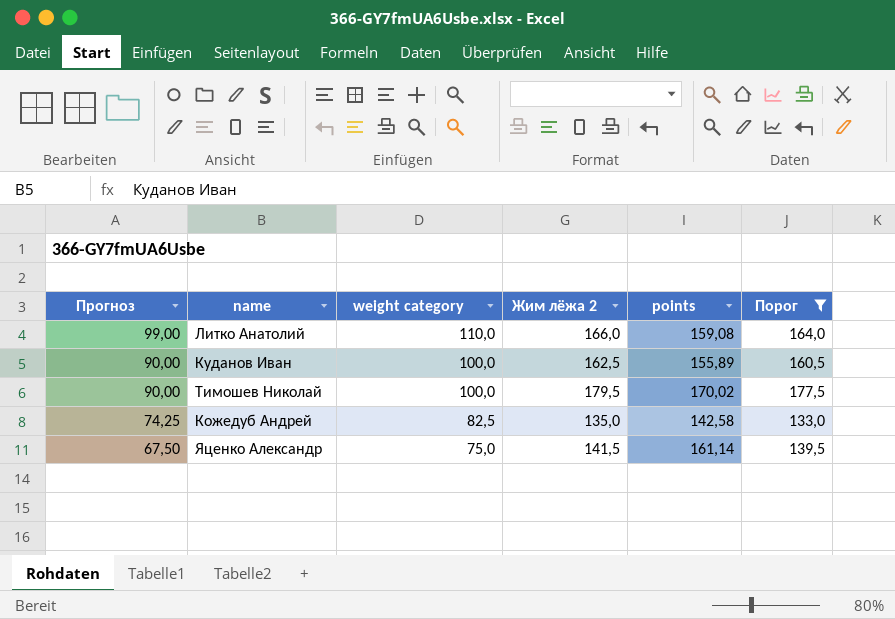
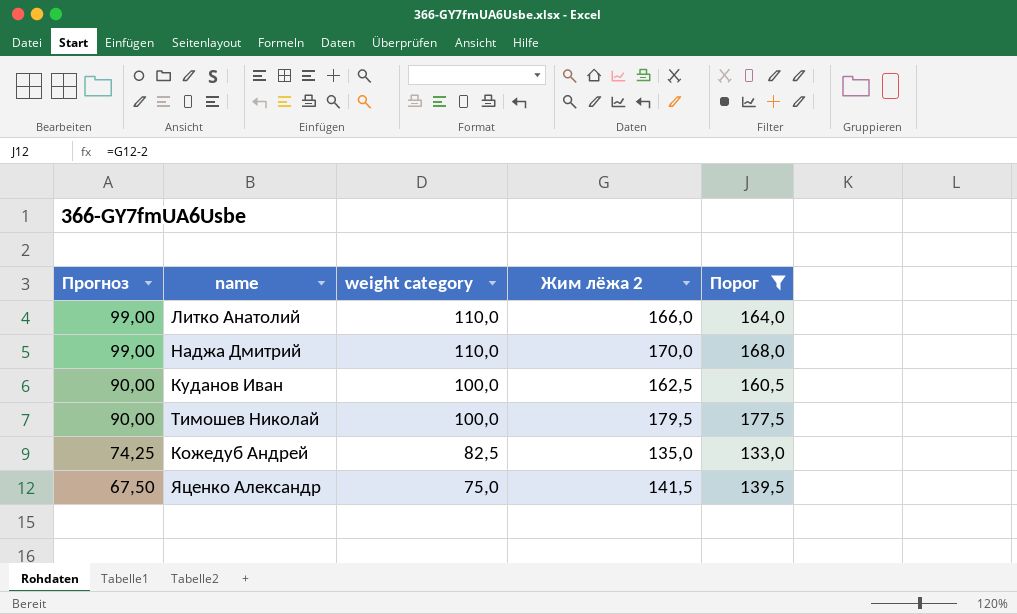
column points | position: 5 -> none
row Наджа Дмитрий: none -> 99,00 | 110,0 | 170,0 | 168,0

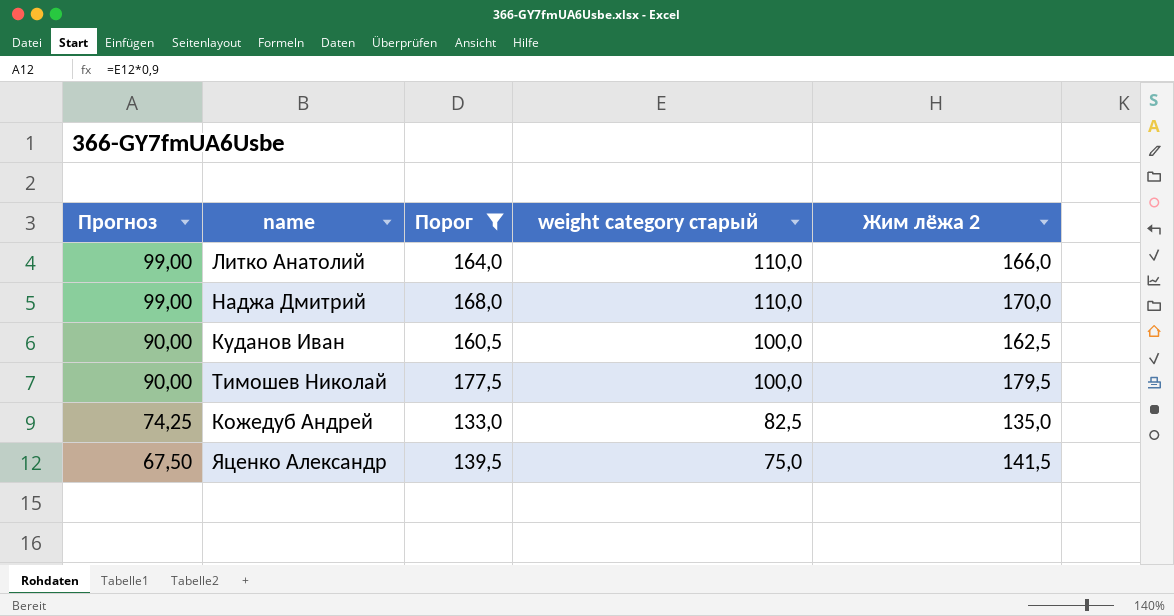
column Порог | position: 5 -> 3
column name: weight category -> weight category старый

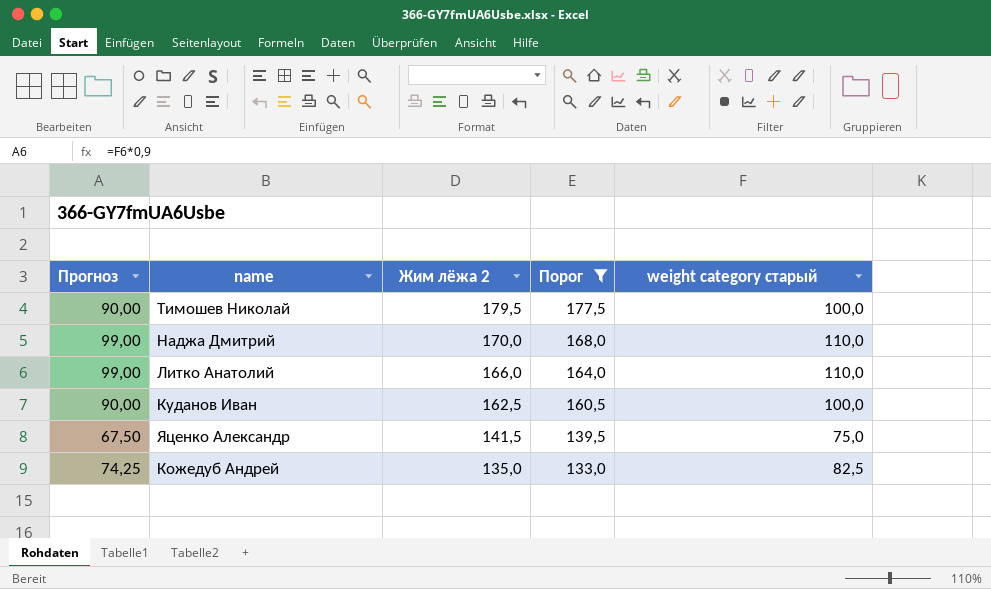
row order: Прогноз descending -> Жим лёжа 2 descending
column Жим лёжа 2 | position: 5 -> 3

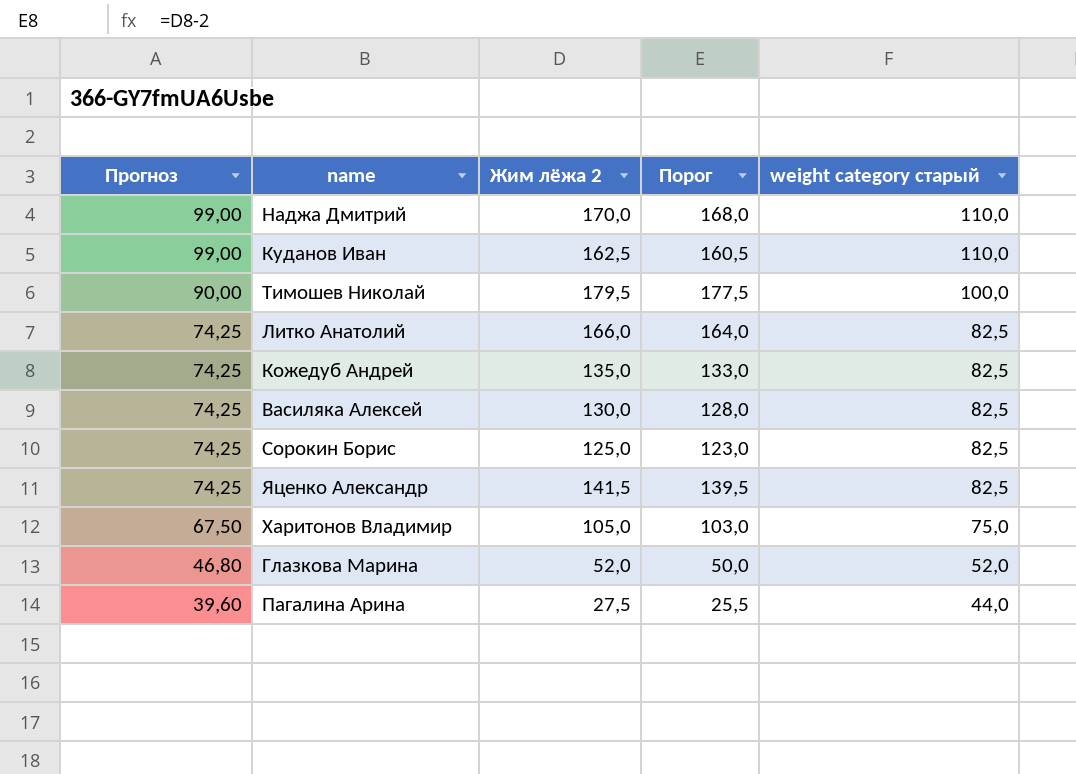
filter: Порог >= 133,0 -> none
row order: Жим лёжа 2 descending -> Прогноз descending
Куданов Иван | Прогноз: 90,00 -> 99,00
Куданов Иван | weight category старый: 100,0 -> 110,0
Литко Анатолий | Прогноз: 99,00 -> 74,25
Литко Анатолий | weight category старый: 110,0 -> 82,5
Яценко Александр | Прогноз: 67,50 -> 74,25
Яценко Александр | weight category старый: 75,0 -> 82,5

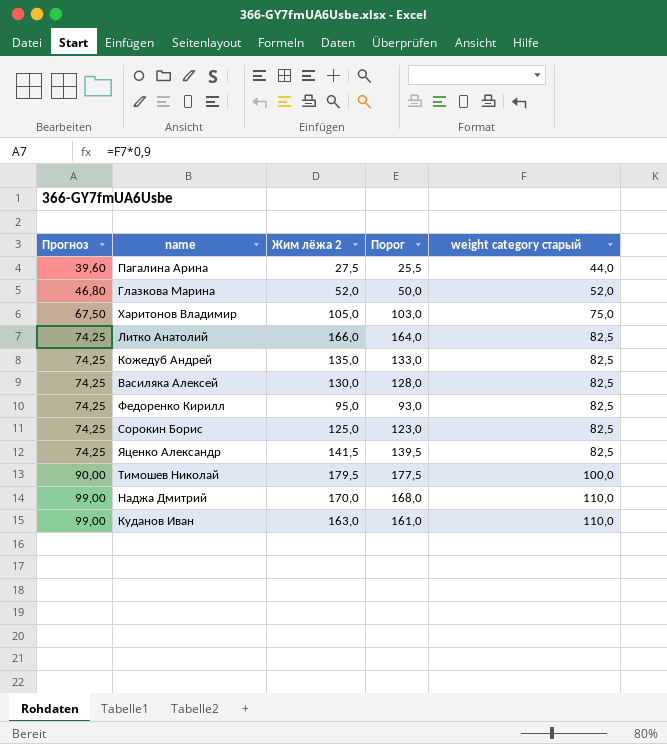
row order: Прогноз descending -> Прогноз ascending
row Федоренко Кирилл: none -> 74,25 | 95,0 | 93,0 | 82,5
Куданов Иван | Жим лёжа 2: 162,5 -> 163,0
Куданов Иван | Порог: 160,5 -> 161,0

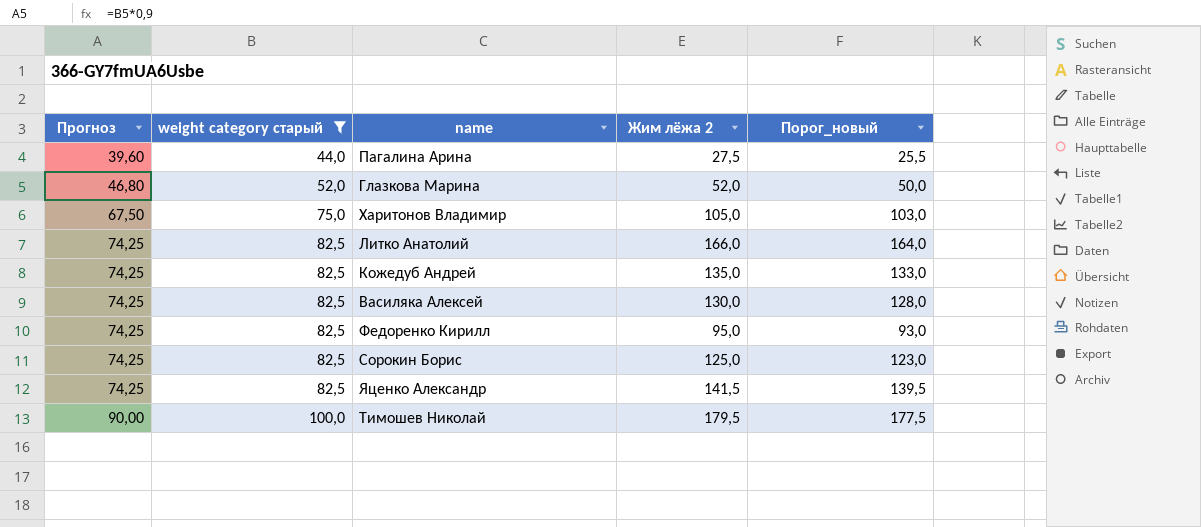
filter: none -> weight category старый != 110,0
column weight category старый | position: 5 -> 2
column name: Порог -> Порог_новый

